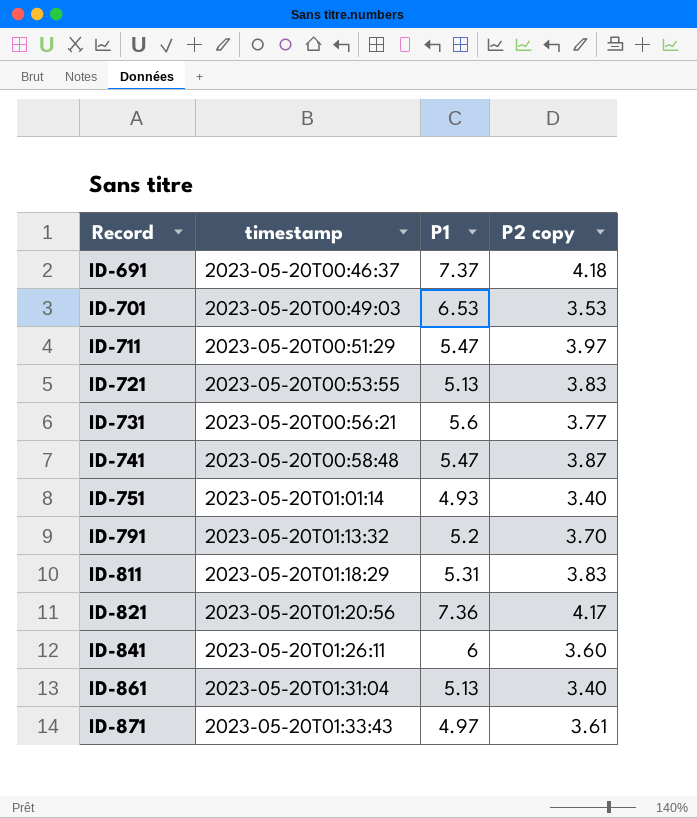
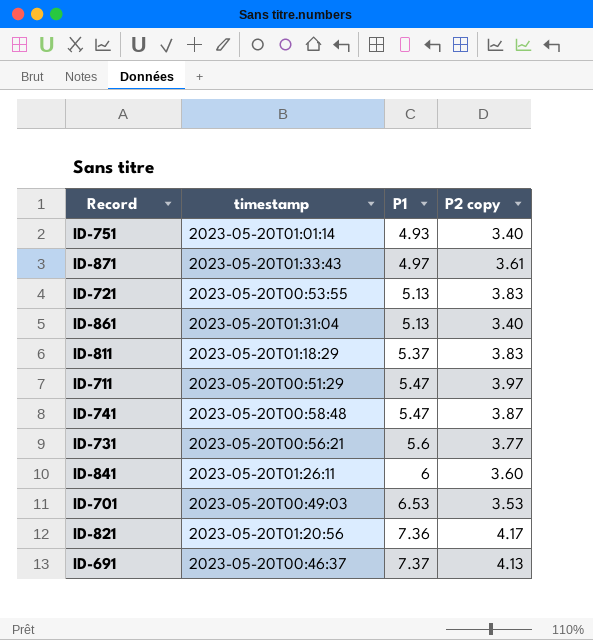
row order: Record ascending -> P1 ascending
row ID-791: 2023-05-20T01:13:32 | 5.2 | 3.70 -> none
ID-811 | P1: 5.31 -> 5.37
ID-691 | P2 copy: 4.18 -> 4.13

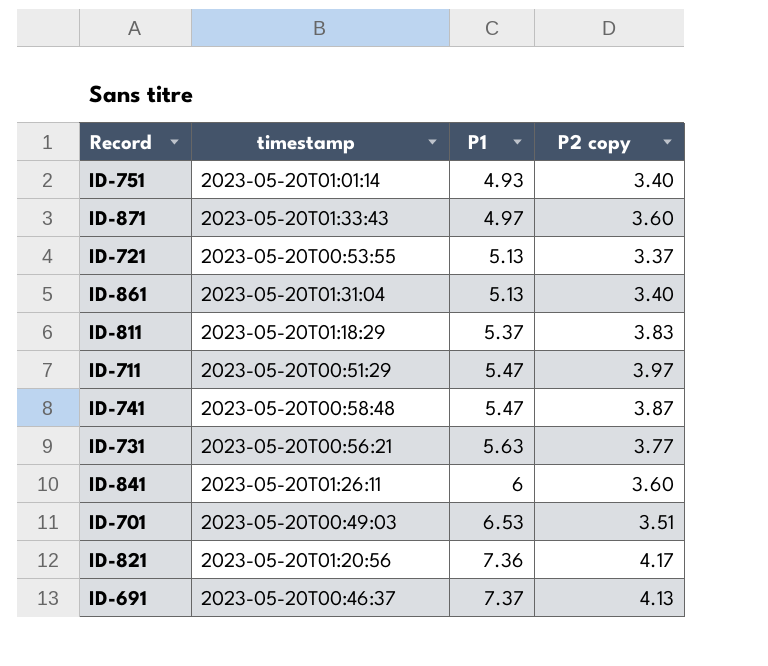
ID-871 | P2 copy: 3.61 -> 3.60
ID-721 | P2 copy: 3.83 -> 3.37
ID-731 | P1: 5.6 -> 5.63
ID-701 | P2 copy: 3.53 -> 3.51

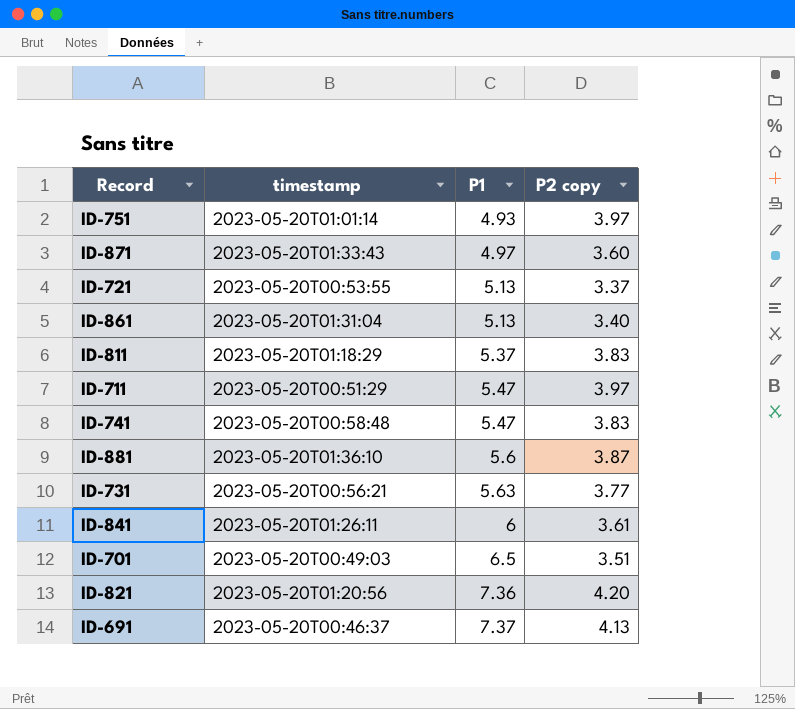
ID-751 | P2 copy: 3.40 -> 3.97
ID-741 | P2 copy: 3.87 -> 3.83
row ID-881: none -> 2023-05-20T01:36:10 | 5.6 | 3.87
ID-841 | P2 copy: 3.60 -> 3.61
ID-701 | P1: 6.53 -> 6.5
ID-821 | P2 copy: 4.17 -> 4.20

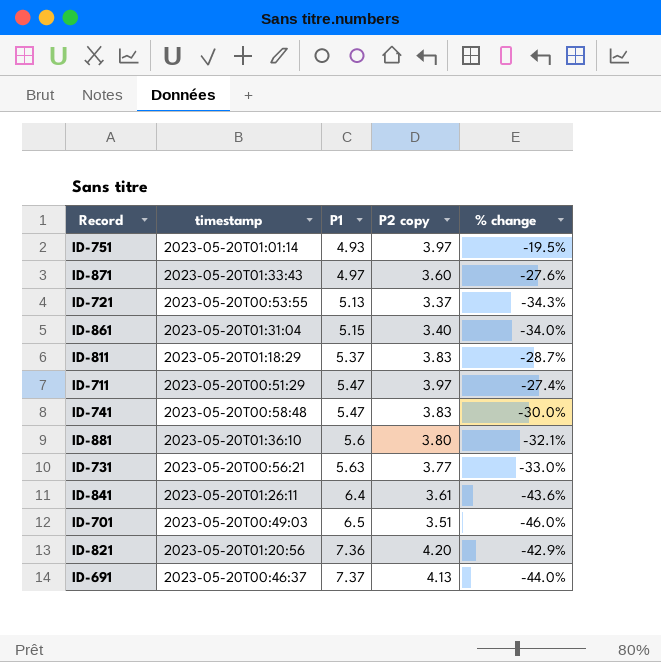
column % change | formula: none -> ([P2 copy] - [P1]) / [P1]
ID-861 | P1: 5.13 -> 5.15
ID-881 | P2 copy: 3.87 -> 3.80
ID-841 | P1: 6 -> 6.4

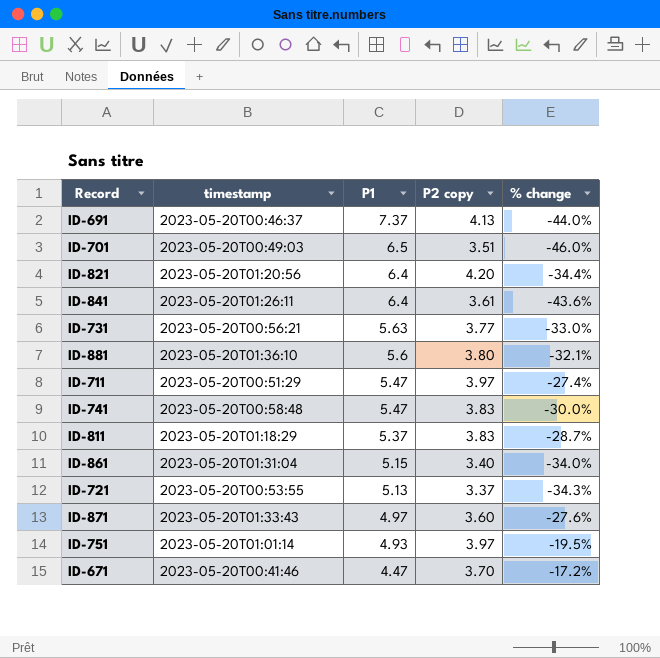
row order: P1 ascending -> P1 descending
ID-821 | P1: 7.36 -> 6.4
ID-821 | % change: -42.9% -> -34.4%
row ID-671: none -> 2023-05-20T00:41:46 | 4.47 | 3.70 | -17.2%

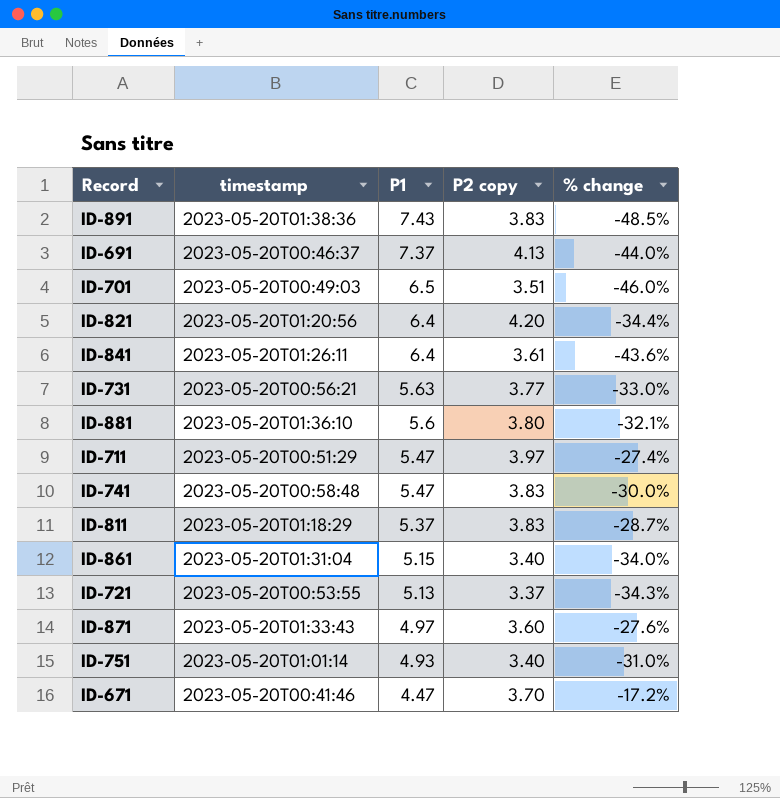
row ID-891: none -> 2023-05-20T01:38:36 | 7.43 | 3.83 | -48.5%
ID-751 | P2 copy: 3.97 -> 3.40
ID-751 | % change: -19.5% -> -31.0%

